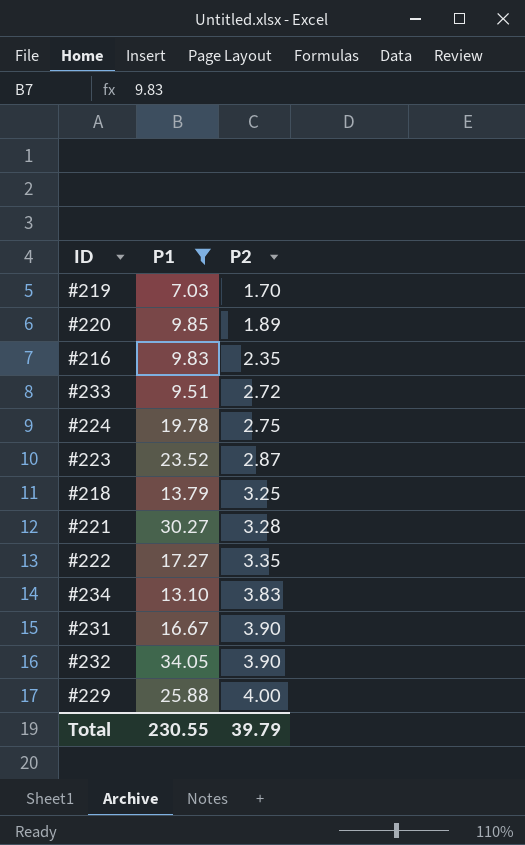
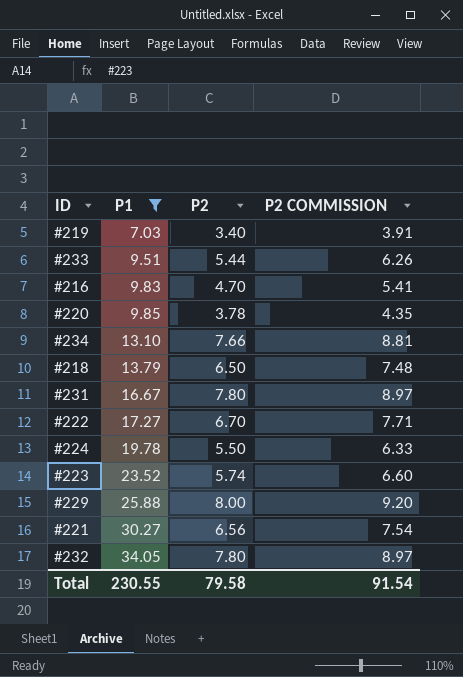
row order: P2 ascending -> P1 ascending
column P2 COMMISSION | formula: none -> [P2] * 1.15
#219 | P2: 1.70 -> 3.40
#233 | P2: 2.72 -> 5.44
#216 | P2: 2.35 -> 4.70
#220 | P2: 1.89 -> 3.78
#234 | P2: 3.83 -> 7.66
#218 | P2: 3.25 -> 6.50
#231 | P2: 3.90 -> 7.80
#222 | P2: 3.35 -> 6.70
#224 | P2: 2.75 -> 5.50
#223 | P2: 2.87 -> 5.74
#229 | P2: 4.00 -> 8.00
#221 | P2: 3.28 -> 6.56
#232 | P2: 3.90 -> 7.80
Total | P2: 39.79 -> 79.58

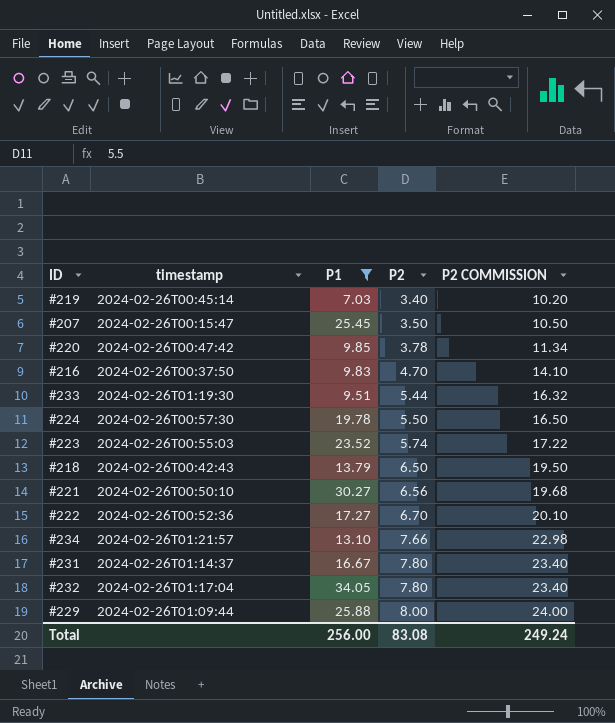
row order: P1 ascending -> P2 ascending
column timestamp | position: none -> 2
column P2 COMMISSION | formula: [P2] * 1.15 -> [P2] * 3
row #207: none -> 2024-02-26T00:15:47 | 25.45 | 3.50 | 10.50
Total | P1: 230.55 -> 256.00
Total | P2: 79.58 -> 83.08
Total | P2 COMMISSION: 91.54 -> 249.24

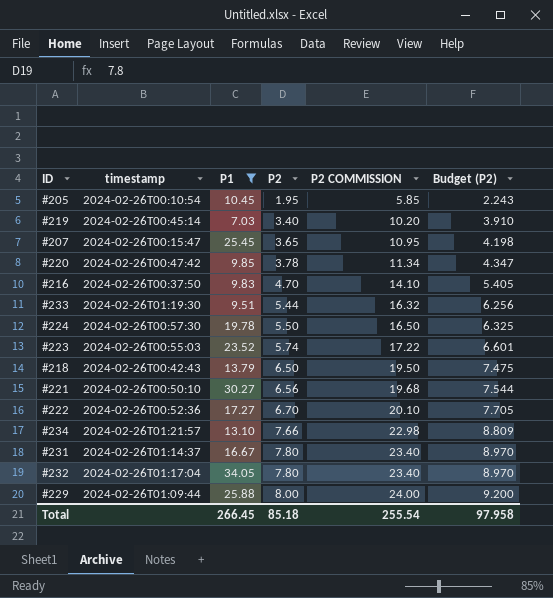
column Budget (P2) | formula: none -> [P2] * 1.15
row #205: none -> 2024-02-26T00:10:54 | 10.45 | 1.95 | 5.85 | 2.243
#207 | P2: 3.50 -> 3.65
#207 | P2 COMMISSION: 10.50 -> 10.95
Total | P1: 256.00 -> 266.45
Total | P2: 83.08 -> 85.18
Total | P2 COMMISSION: 249.24 -> 255.54

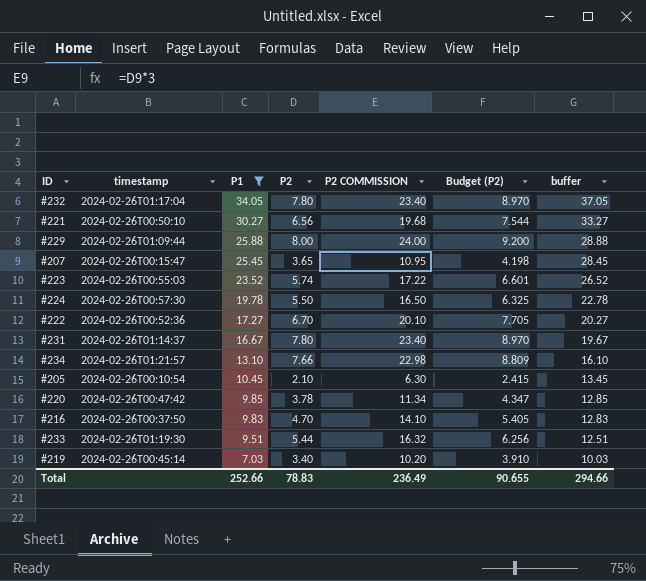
row order: P2 ascending -> P1 descending
column buffer | formula: none -> [P1] + 3
row #218: 2024-02-26T00:42:43 | 13.79 | 6.50 | 19.50 | 7.475 -> none
#205 | P2: 1.95 -> 2.10
#205 | P2 COMMISSION: 5.85 -> 6.30
#205 | Budget (P2): 2.243 -> 2.415
Total | P1: 266.45 -> 252.66
Total | P2: 85.18 -> 78.83
Total | P2 COMMISSION: 255.54 -> 236.49
Total | Budget (P2): 97.958 -> 90.655

